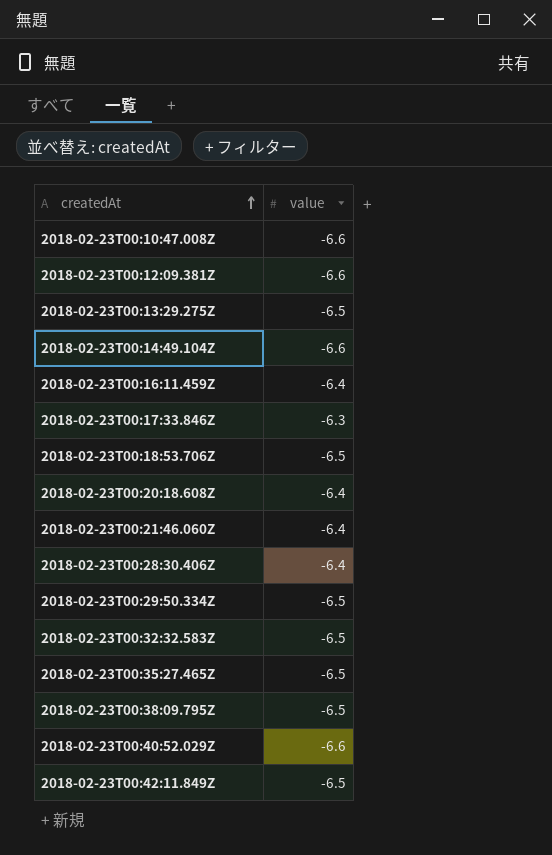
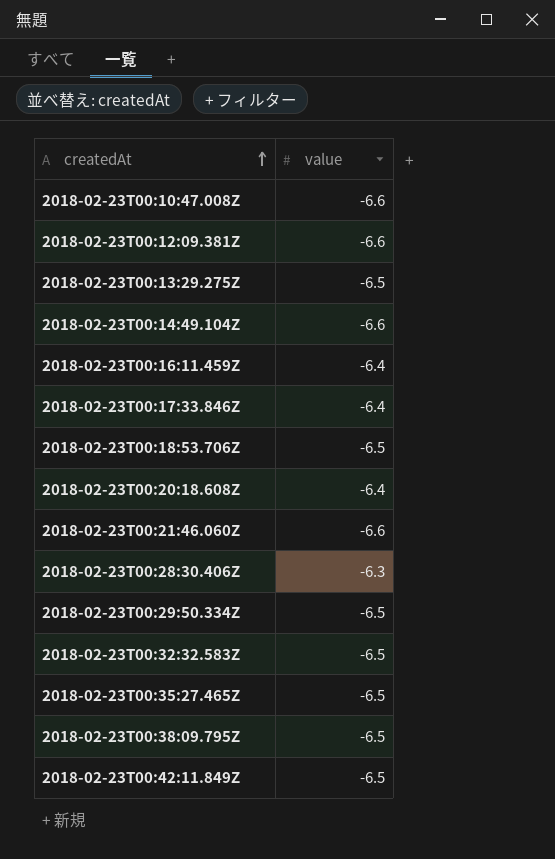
row 2018-02-23T00:40:52.029Z: -6.6 -> none
2018-02-23T00:17:33.846Z | value: -6.3 -> -6.4
2018-02-23T00:21:46.060Z | value: -6.4 -> -6.6
2018-02-23T00:28:30.406Z | value: -6.4 -> -6.3

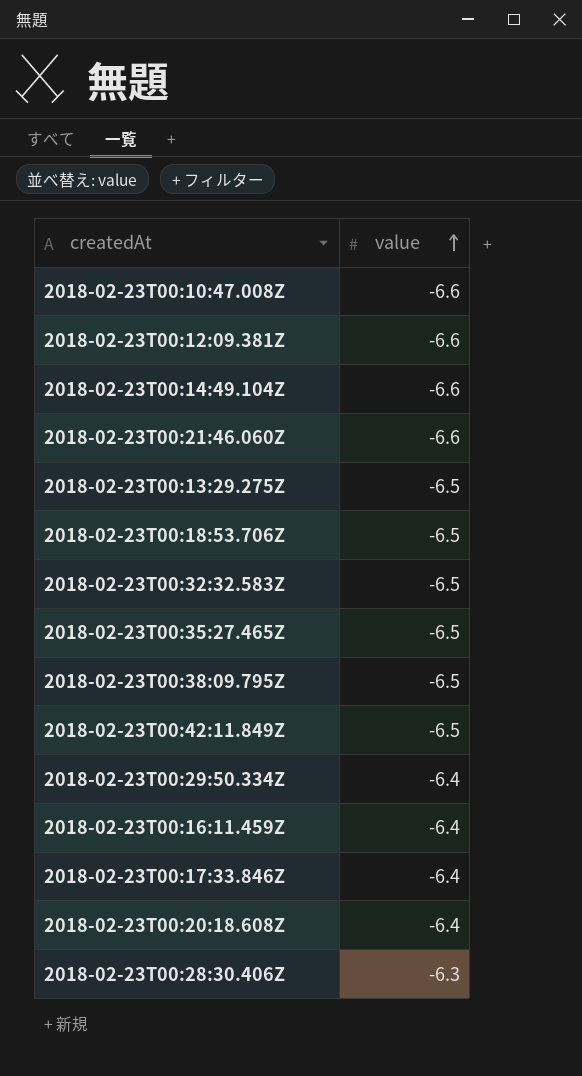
row order: createdAt ascending -> value ascending
2018-02-23T00:29:50.334Z | value: -6.5 -> -6.4

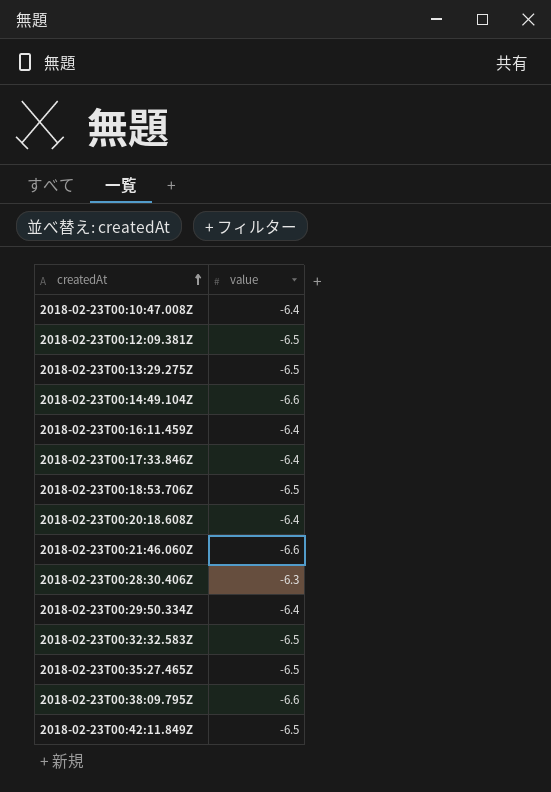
row order: value ascending -> createdAt ascending
2018-02-23T00:10:47.008Z | value: -6.6 -> -6.4
2018-02-23T00:12:09.381Z | value: -6.6 -> -6.5
2018-02-23T00:38:09.795Z | value: -6.5 -> -6.6

